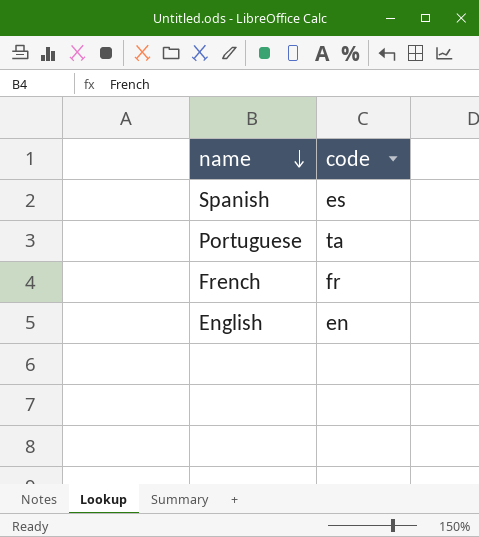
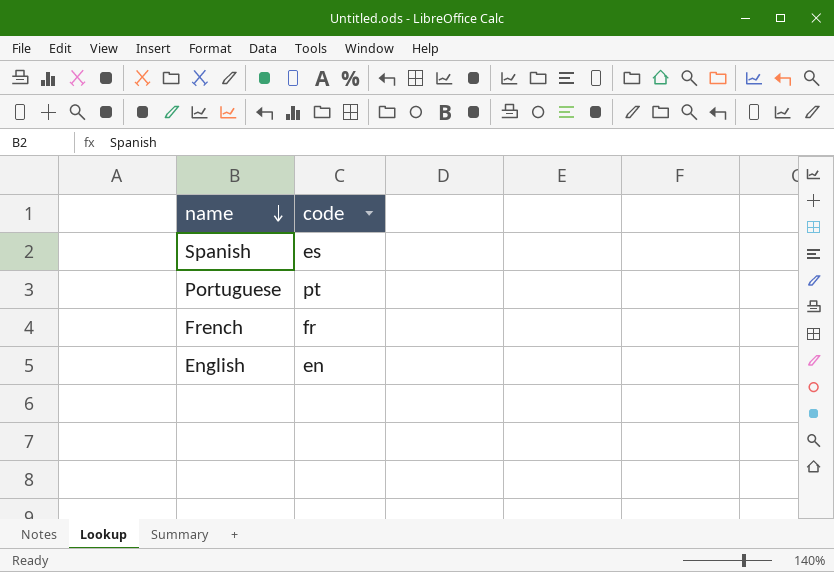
Portuguese | code: ta -> pt

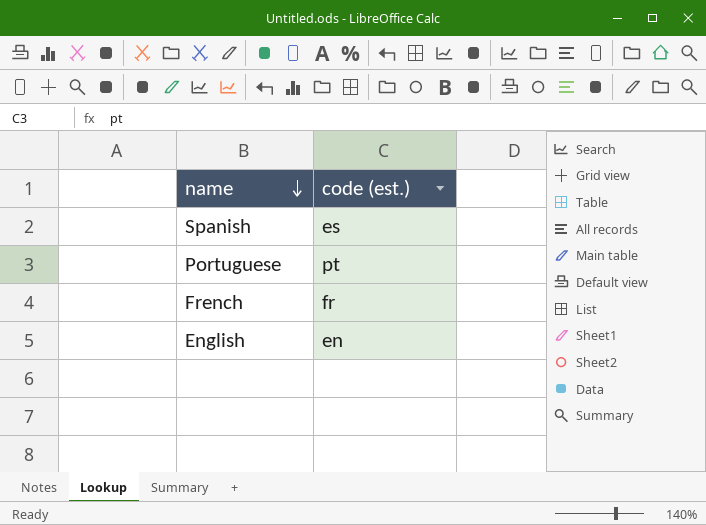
column name: code -> code (est.)

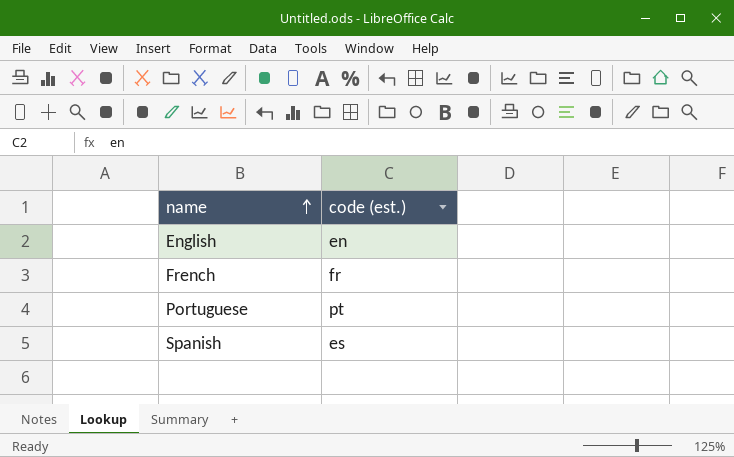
row order: name descending -> name ascending

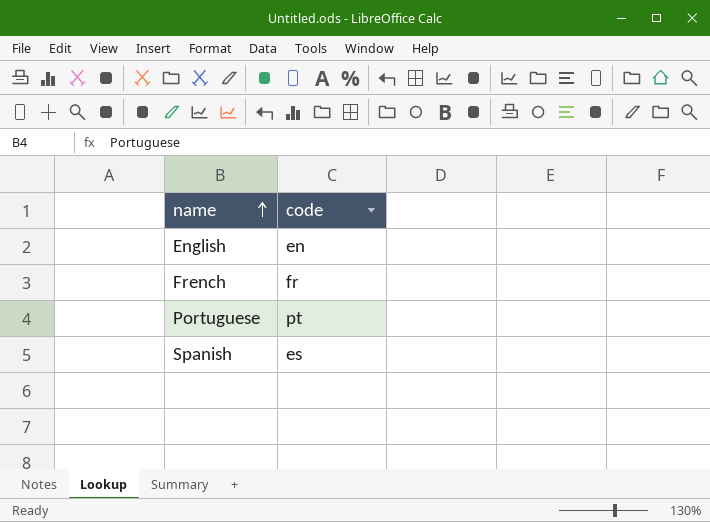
column name: code (est.) -> code

